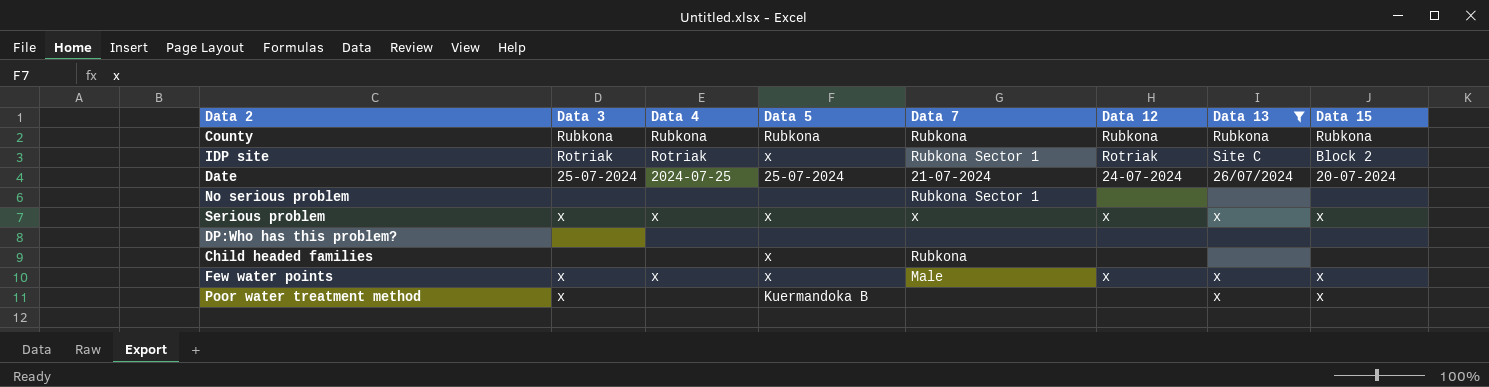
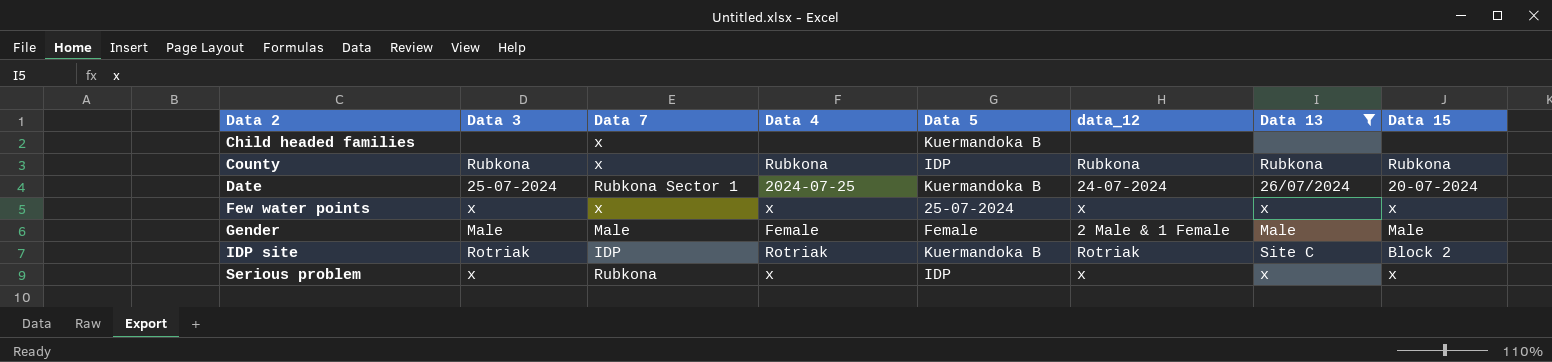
row order: none -> Data 2 ascending
column Data 7 | position: 5 -> 3
column name: Data 12 -> data_12
row No serious problem: none | none | none | Rubkona Sector 1 | none | none | none -> none
row DP:Who has this problem?: none | none | none | none | none | none | none -> none
row Poor water treatment method: x | none | Kuermandoka B | none | none | x | x -> none
Child headed families | Data 7: Rubkona -> x
Child headed families | Data 5: x -> Kuermandoka B
County | Data 7: Rubkona -> x
County | Data 5: Rubkona -> IDP
Date | Data 7: 21-07-2024 -> Rubkona Sector 1
Date | Data 5: 25-07-2024 -> Kuermandoka B
Few water points | Data 7: Male -> x
Few water points | Data 5: x -> 25-07-2024
row Gender: none -> Male | Male | Female | Female | 2 Male & 1 Female | Male | Male
IDP site | Data 7: Rubkona Sector 1 -> IDP
IDP site | Data 5: x -> Kuermandoka B
Serious problem | Data 7: x -> Rubkona
Serious problem | Data 5: x -> IDP

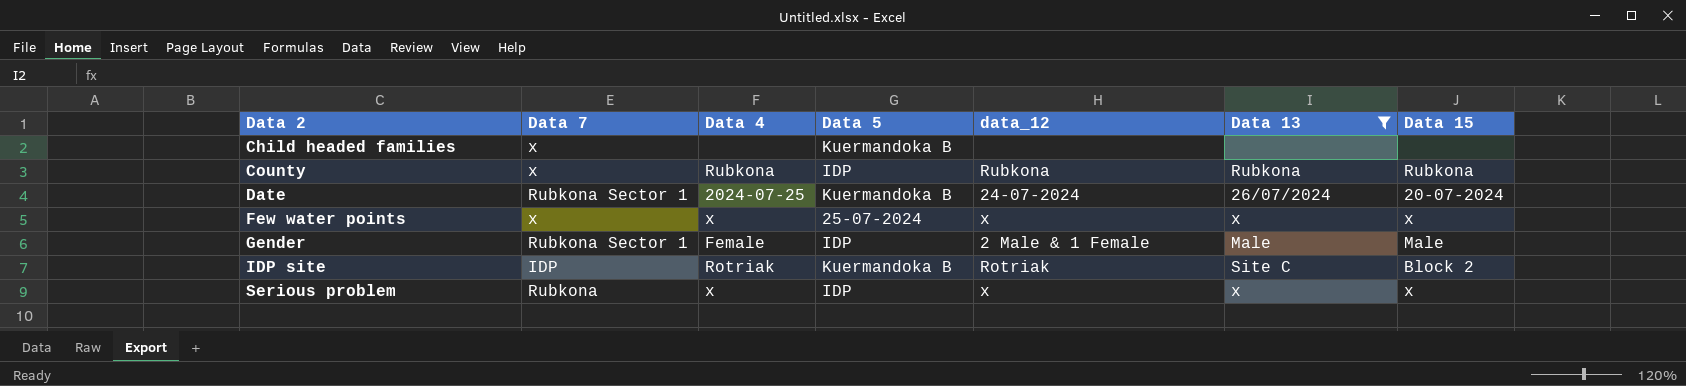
column Data 3 | position: 2 -> none
Gender | Data 7: Male -> Rubkona Sector 1
Gender | Data 5: Female -> IDP

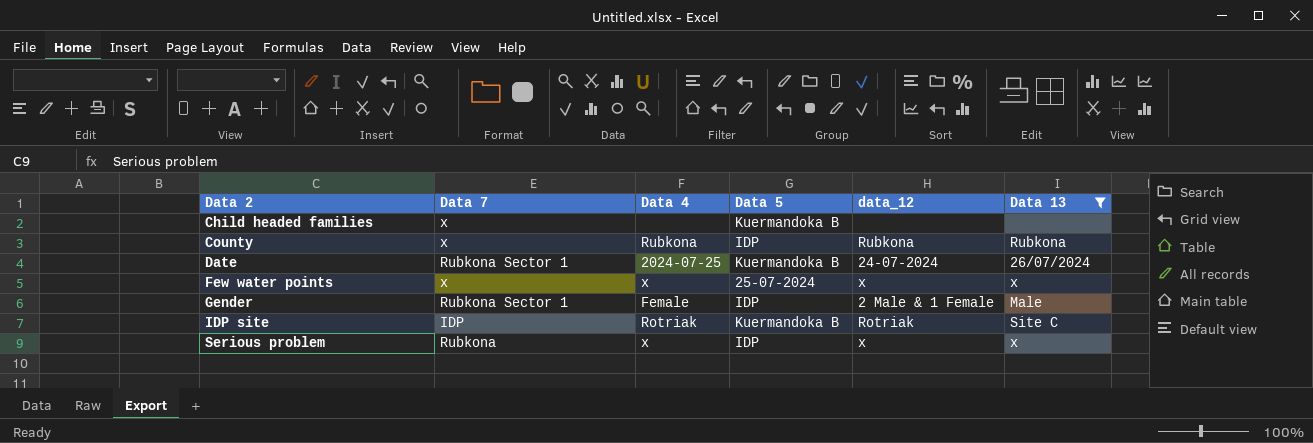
column Data 15 | position: 7 -> none

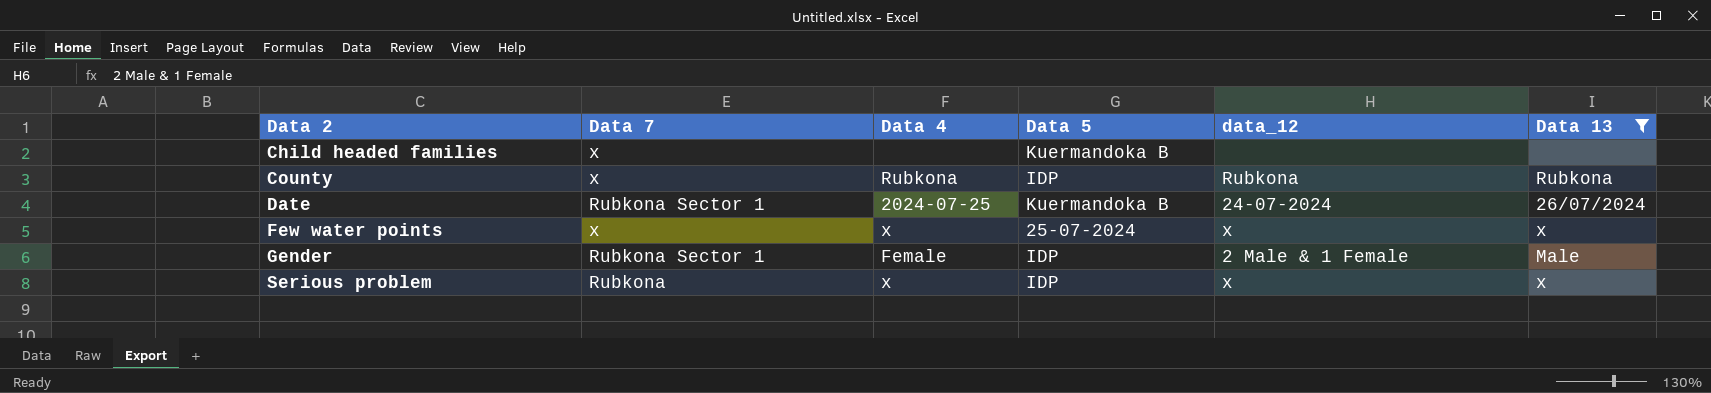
row IDP site: IDP | Rotriak | Kuermandoka B | Rotriak | Site C -> none

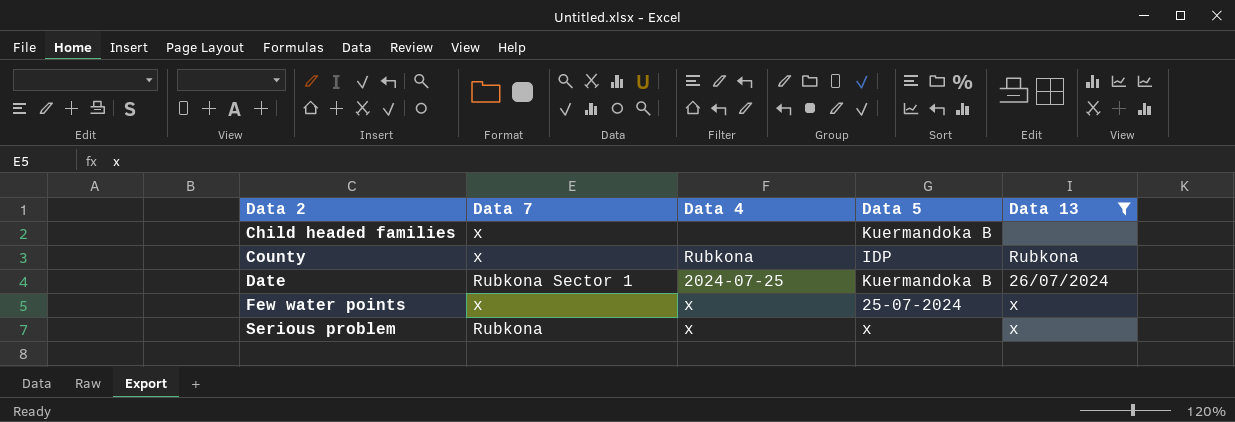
column data_12 | position: 5 -> none
row Gender: Rubkona Sector 1 | Female | IDP | 2 Male & 1 Female | Male -> none
Serious problem | Data 5: IDP -> x

